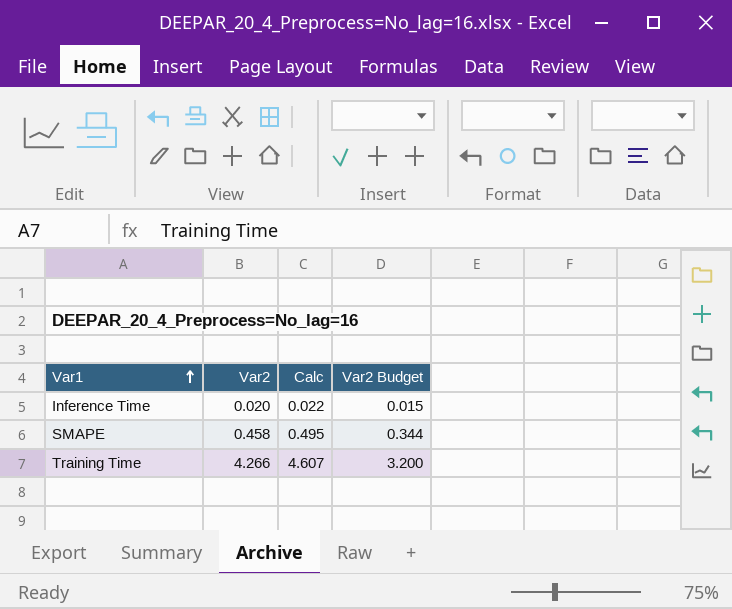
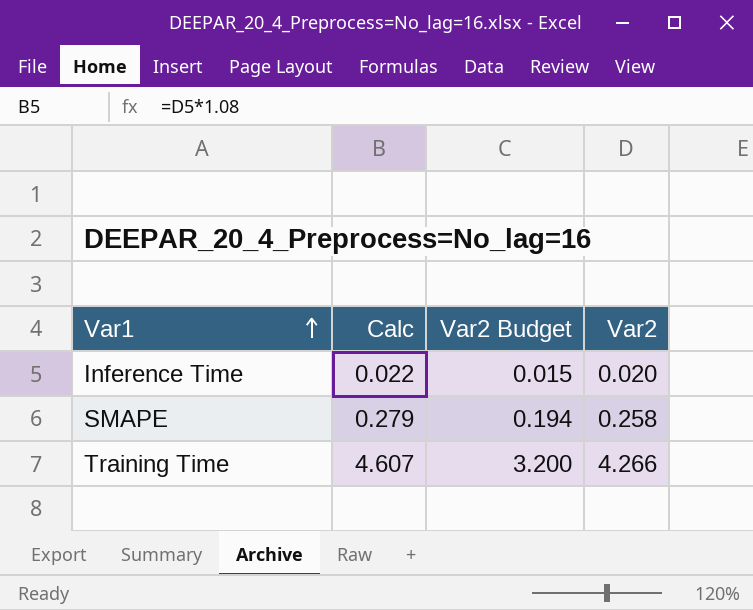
column Var2 | position: 2 -> 4
SMAPE | Calc: 0.495 -> 0.279
SMAPE | Var2 Budget: 0.344 -> 0.194
SMAPE | Var2: 0.458 -> 0.258

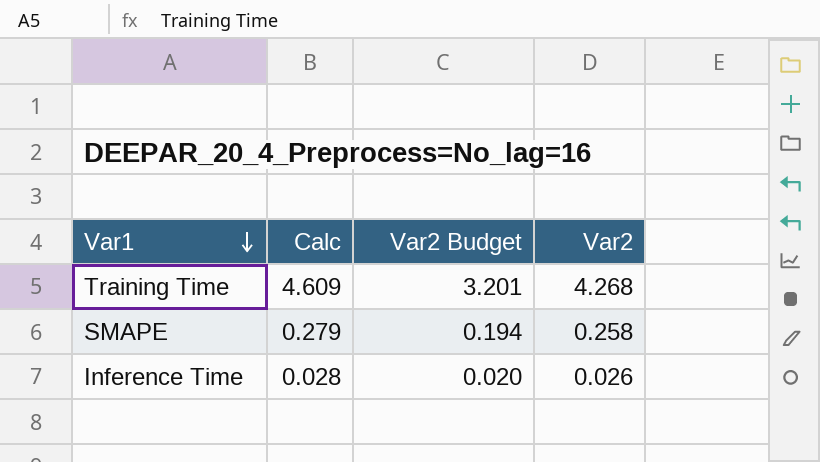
row order: Var1 ascending -> Var1 descending
Training Time | Calc: 4.607 -> 4.609
Training Time | Var2 Budget: 3.200 -> 3.201
Training Time | Var2: 4.266 -> 4.268
Inference Time | Calc: 0.022 -> 0.028
Inference Time | Var2 Budget: 0.015 -> 0.020
Inference Time | Var2: 0.020 -> 0.026

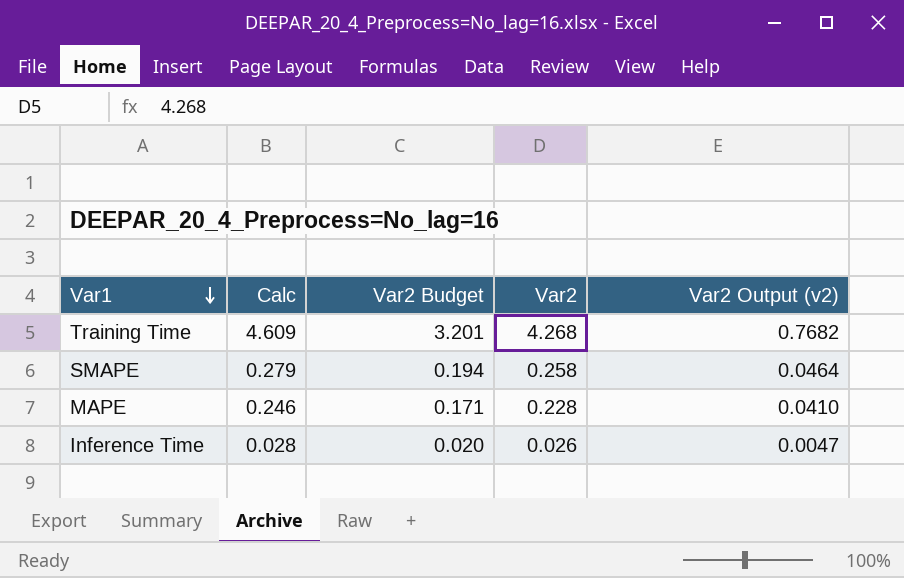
column Var2 Output (v2) | formula: none -> [Var2] * 0.18
row MAPE: none -> 0.246 | 0.171 | 0.228 | 0.0410

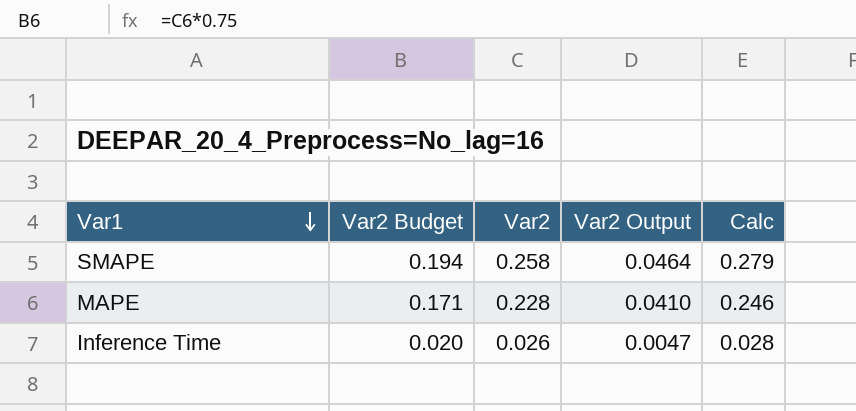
column name: Var2 Output (v2) -> Var2 Output
column Calc | position: 2 -> 5
row Training Time: 4.609 | 3.201 | 4.268 | 0.7682 -> none

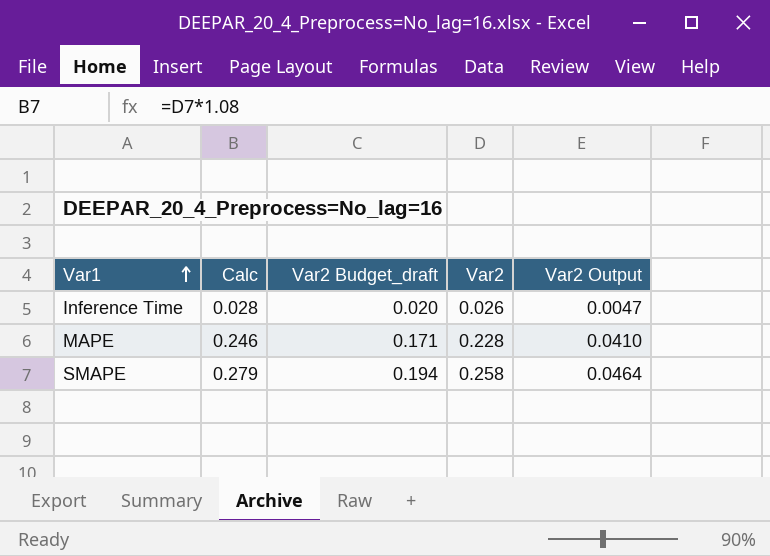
row order: Var1 descending -> Var1 ascending
column Calc | position: 5 -> 2
column name: Var2 Budget -> Var2 Budget_draft

